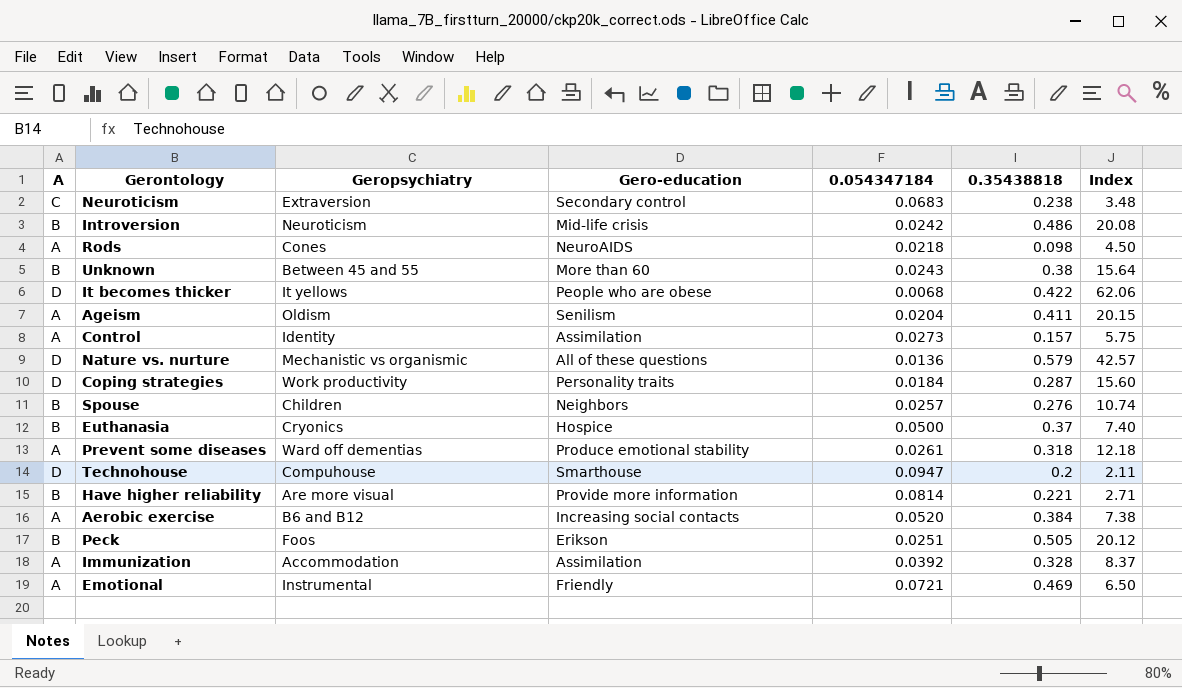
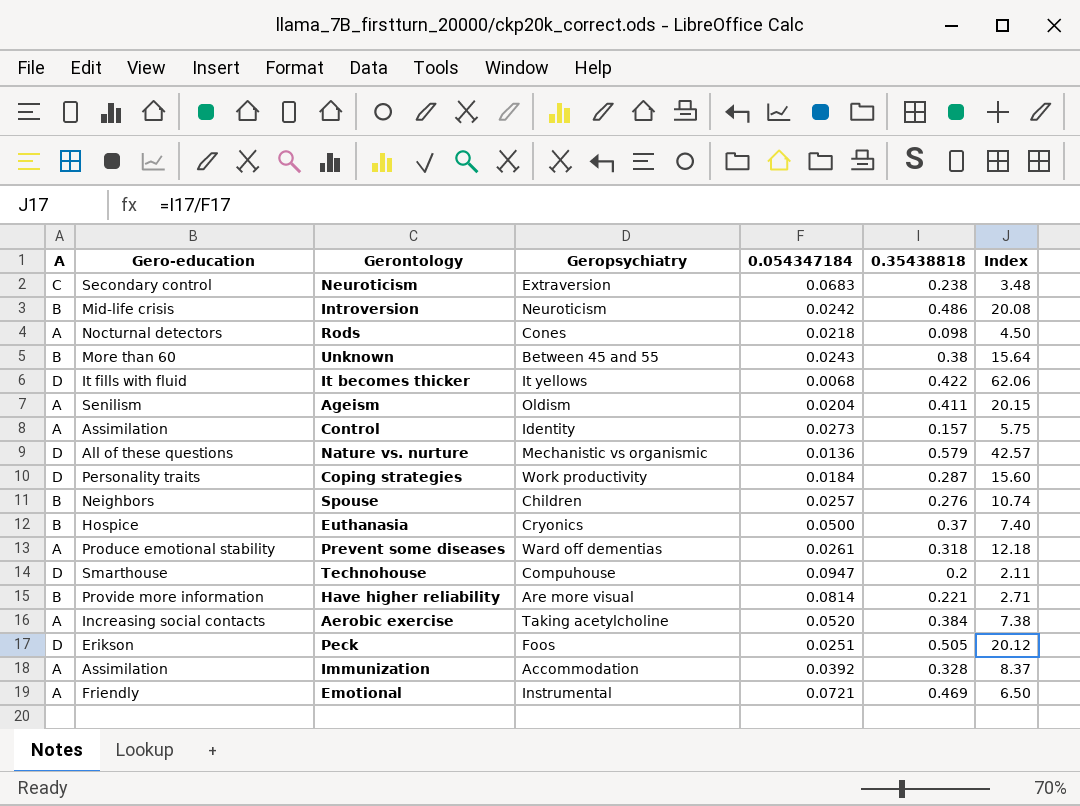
column Gero-education | position: 4 -> 2
Rods | Gero-education: NeuroAIDS -> Nocturnal detectors
It becomes thicker | Gero-education: People who are obese -> It fills with fluid
Aerobic exercise | Geropsychiatry: B6 and B12 -> Taking acetylcholine
Peck | A: B -> D

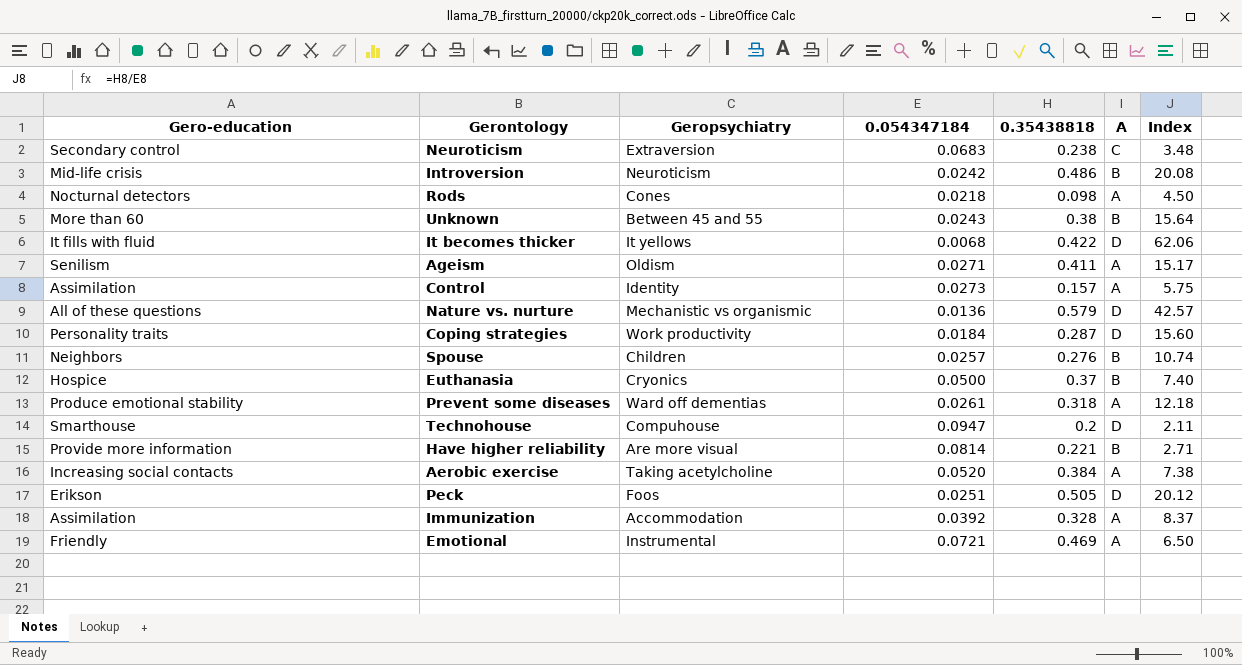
column A | position: 1 -> 6
Ageism | 0.054347184: 0.0204 -> 0.0271
Ageism | Index: 20.15 -> 15.17

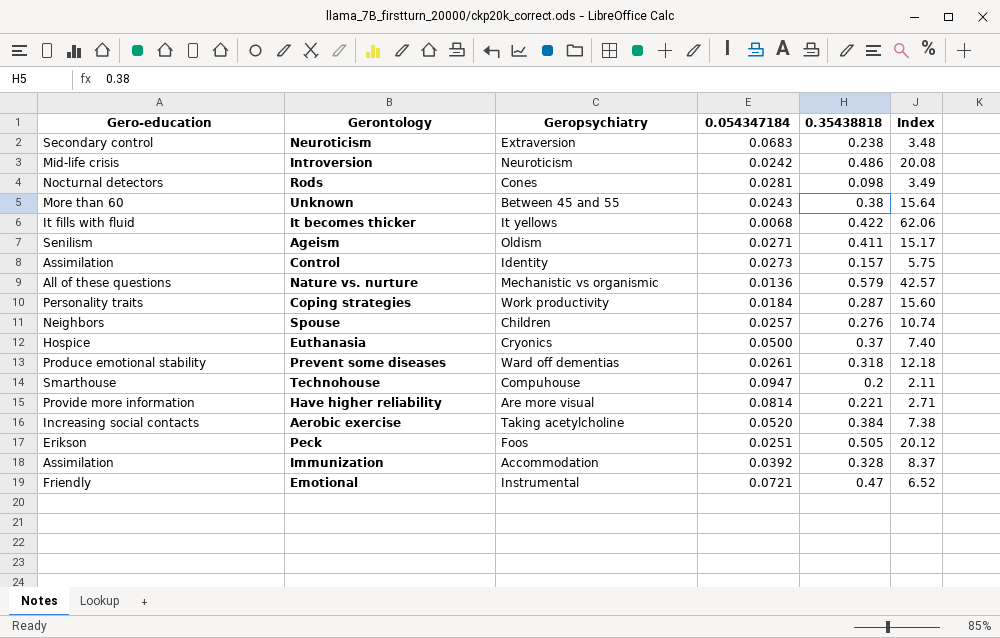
column A | position: 6 -> none
Rods | 0.054347184: 0.0218 -> 0.0281
Rods | Index: 4.50 -> 3.49
Emotional | 0.35438818: 0.469 -> 0.47
Emotional | Index: 6.50 -> 6.52

